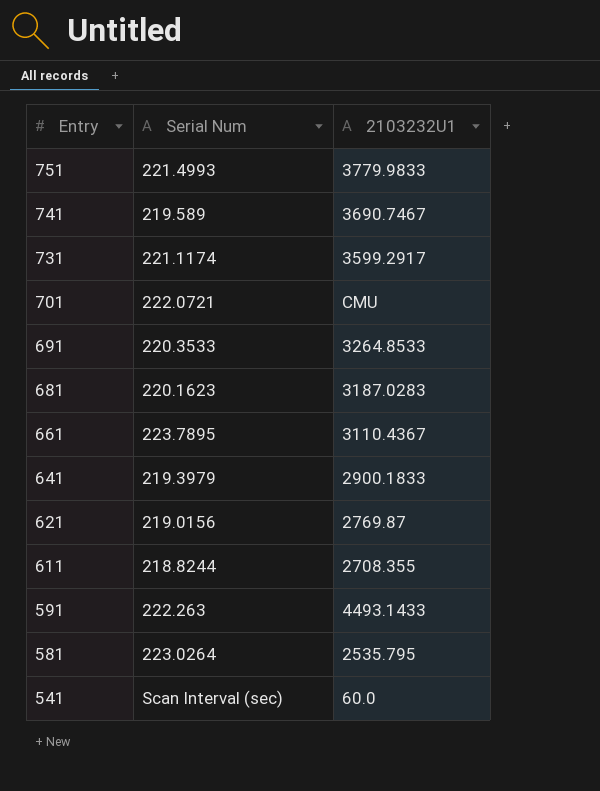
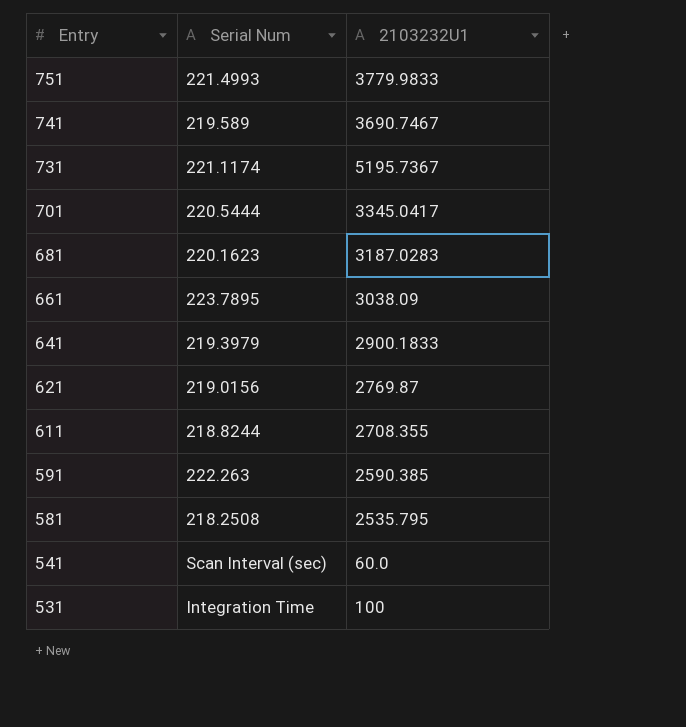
row 691: 220.3533 | 3264.8533 -> none
731 | 2103232U1: 3599.2917 -> 5195.7367
701 | Serial Num: 222.0721 -> 220.5444
701 | 2103232U1: CMU -> 3345.0417
661 | 2103232U1: 3110.4367 -> 3038.09
591 | 2103232U1: 4493.1433 -> 2590.385
581 | Serial Num: 223.0264 -> 218.2508
row 531: none -> Integration Time | 100

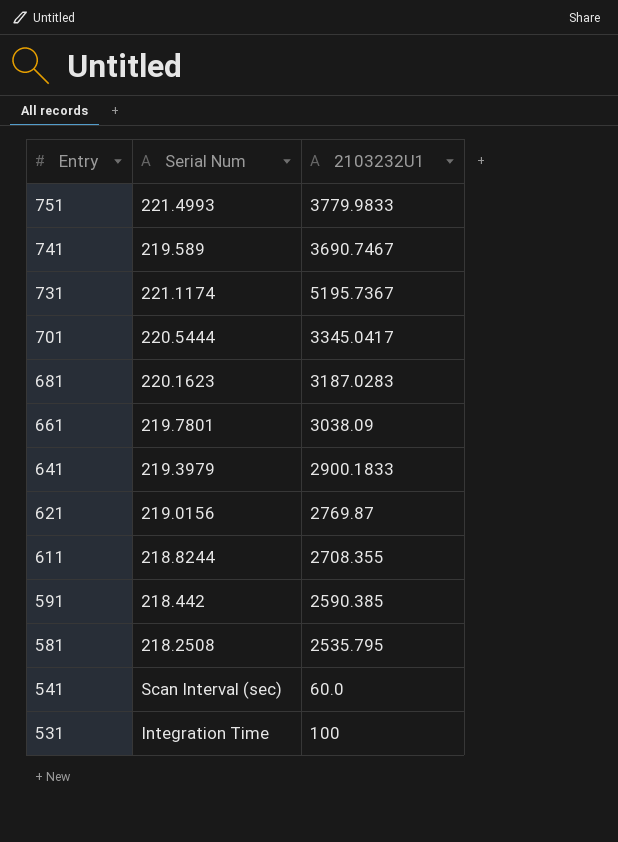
661 | Serial Num: 223.7895 -> 219.7801
591 | Serial Num: 222.263 -> 218.442

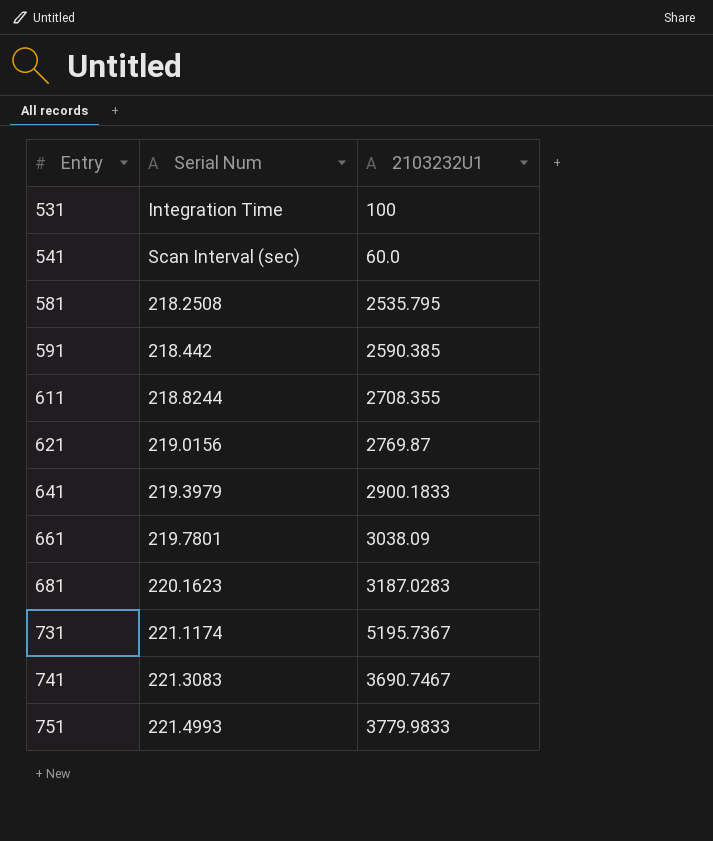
row order: Entry descending -> Entry ascending
row 701: 220.5444 | 3345.0417 -> none
741 | Serial Num: 219.589 -> 221.3083

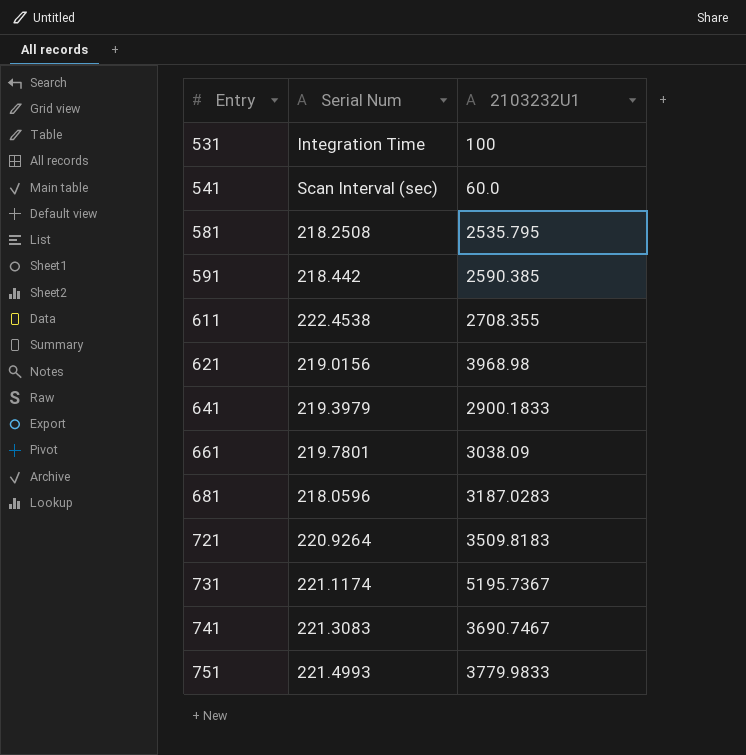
611 | Serial Num: 218.8244 -> 222.4538
621 | 2103232U1: 2769.87 -> 3968.98
681 | Serial Num: 220.1623 -> 218.0596
row 721: none -> 220.9264 | 3509.8183

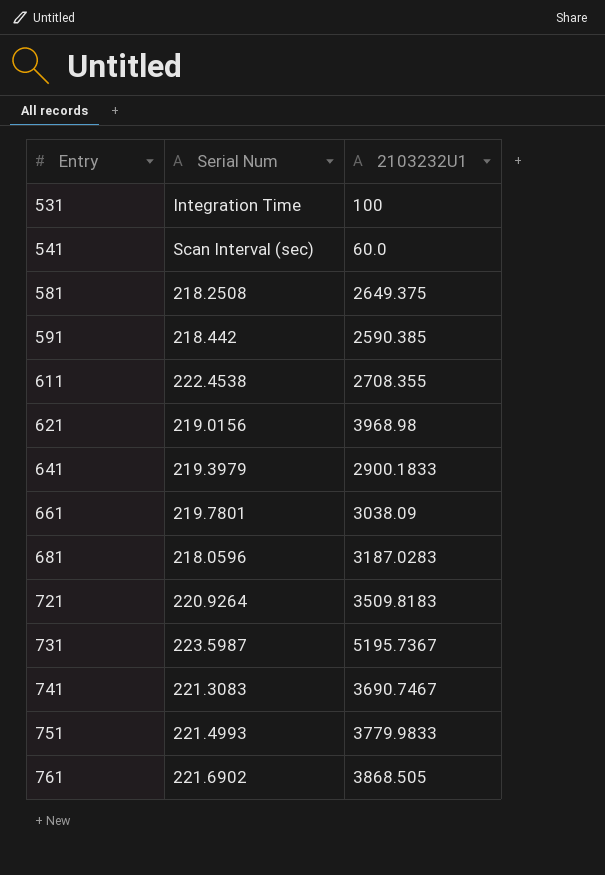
581 | 2103232U1: 2535.795 -> 2649.375
731 | Serial Num: 221.1174 -> 223.5987
row 761: none -> 221.6902 | 3868.505

